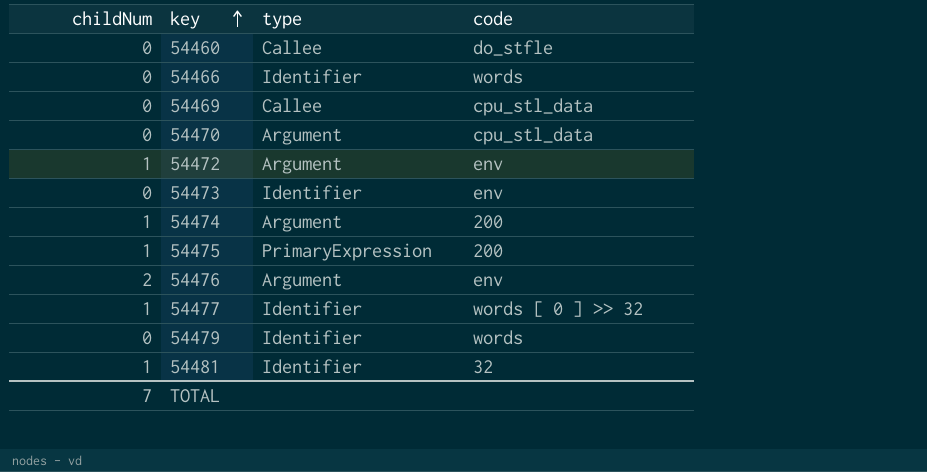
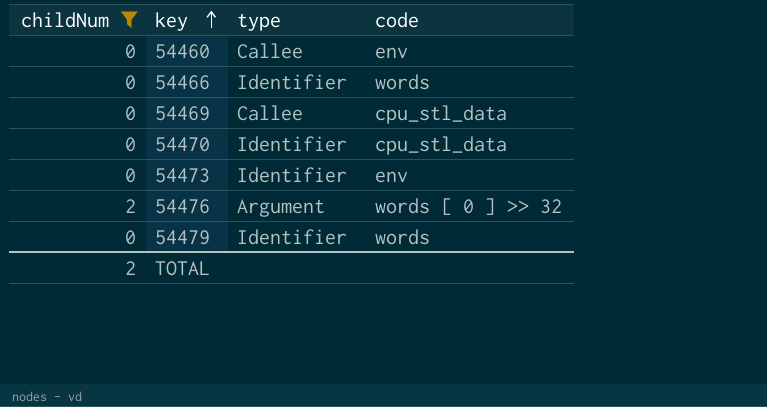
filter: none -> childNum != 1
54460 | code: do_stfle -> env
54470 | type: Argument -> Identifier
54476 | code: env -> words [ 0 ] >> 32
TOTAL | childNum: 7 -> 2

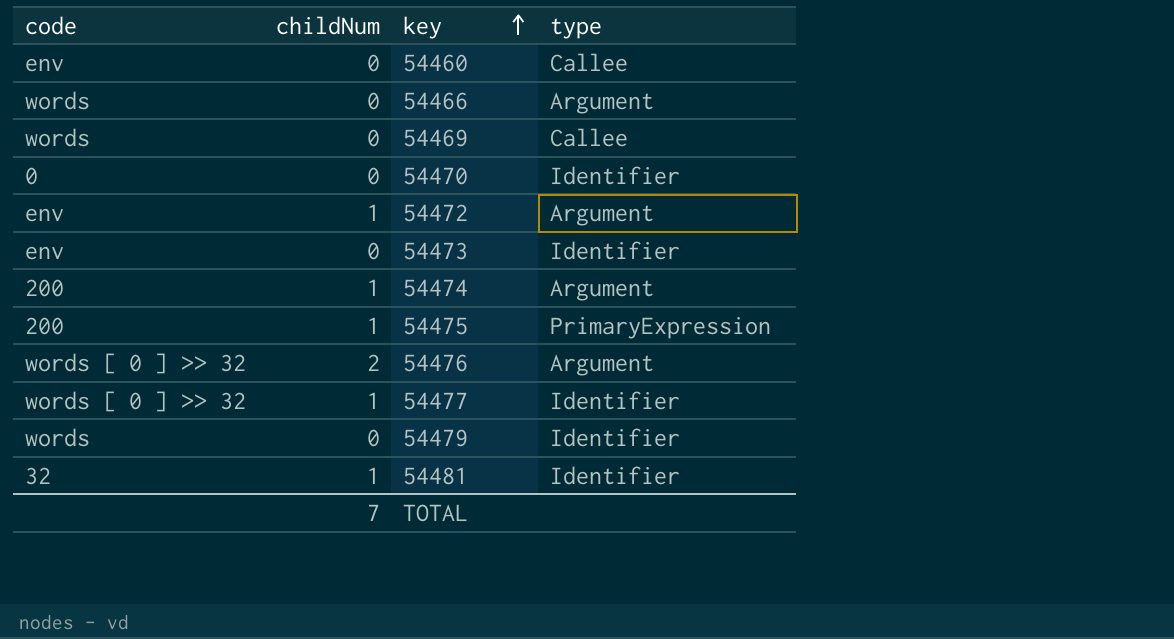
filter: childNum != 1 -> none
column code | position: 4 -> 1
54466 | type: Identifier -> Argument
54469 | code: cpu_stl_data -> words
54470 | code: cpu_stl_data -> 0
TOTAL | childNum: 2 -> 7

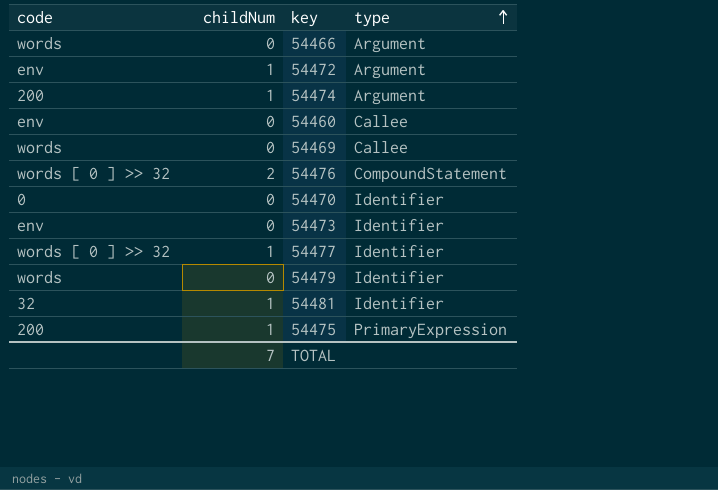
row order: key ascending -> type ascending
54476 | type: Argument -> CompoundStatement

